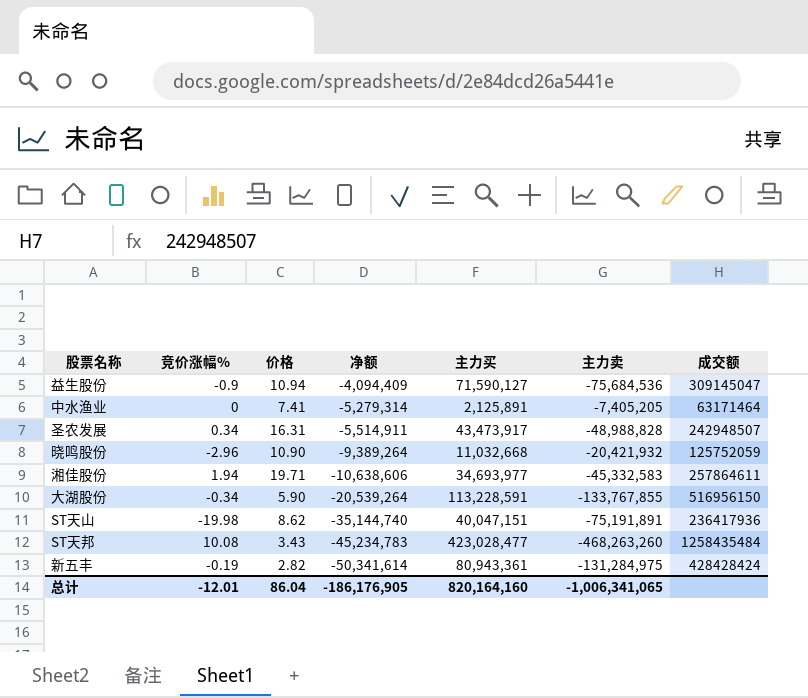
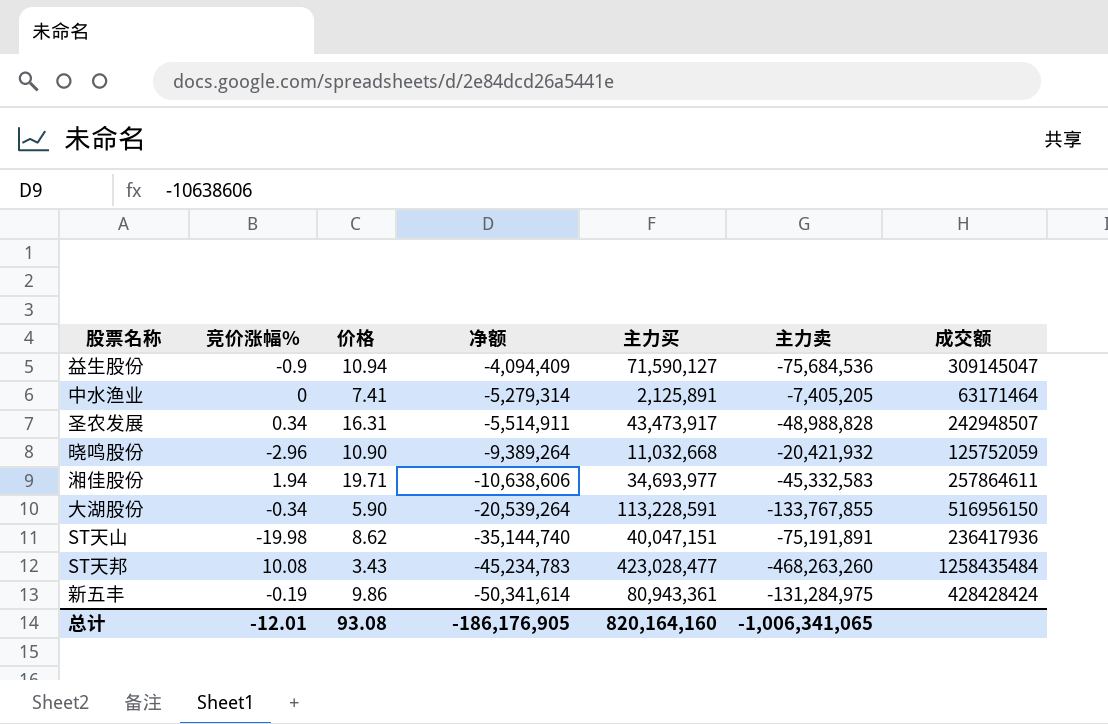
新五丰 | 价格: 2.82 -> 9.86
总计 | 价格: 86.04 -> 93.08

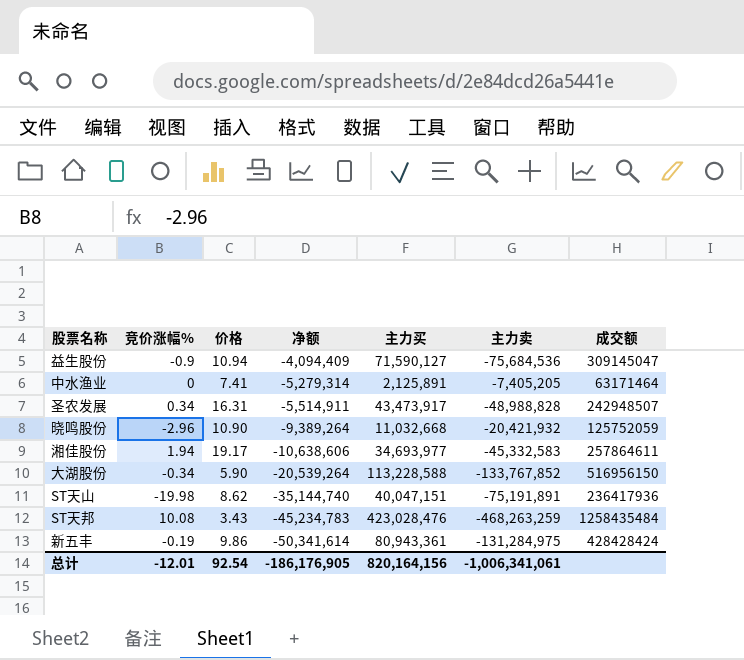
湘佳股份 | 价格: 19.71 -> 19.17
大湖股份 | 主力买: 113,228,591 -> 113,228,588
大湖股份 | 主力卖: -133,767,855 -> -133,767,852
ST天邦 | 主力买: 423,028,477 -> 423,028,476
ST天邦 | 主力卖: -468,263,260 -> -468,263,259
总计 | 价格: 93.08 -> 92.54
总计 | 主力买: 820,164,160 -> 820,164,156
总计 | 主力卖: -1,006,341,065 -> -1,006,341,061

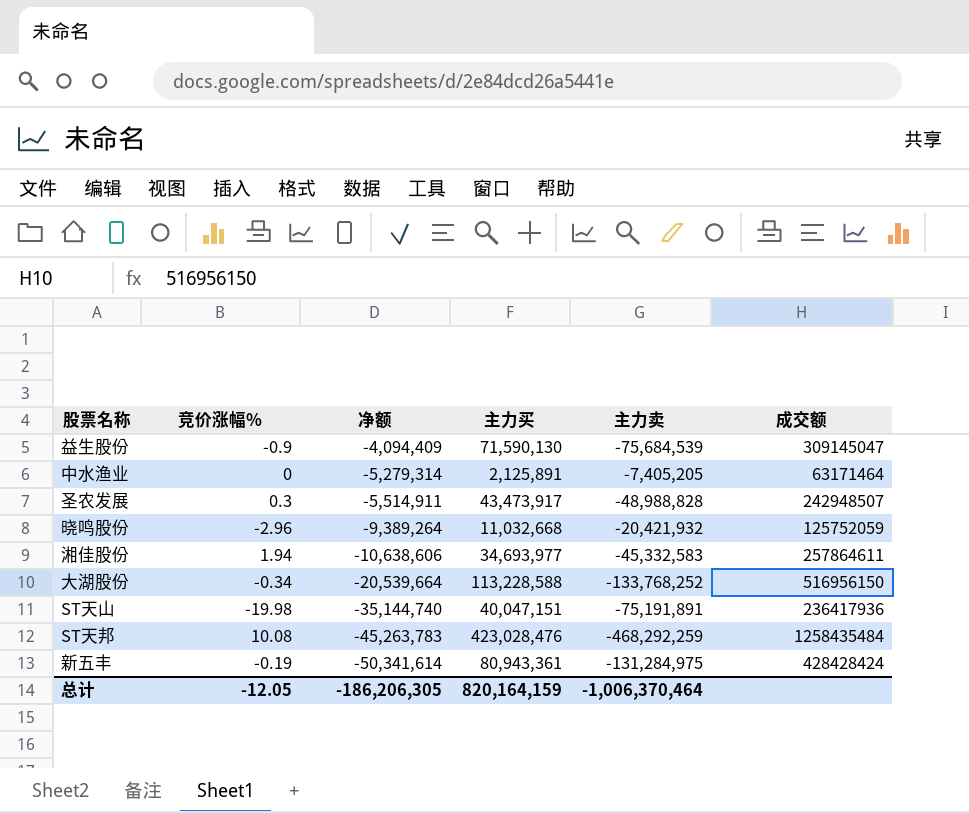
column 价格 | position: 3 -> none
益生股份 | 主力买: 71,590,127 -> 71,590,130
益生股份 | 主力卖: -75,684,536 -> -75,684,539
圣农发展 | 竞价涨幅%: 0.34 -> 0.3
大湖股份 | 净额: -20,539,264 -> -20,539,664
大湖股份 | 主力卖: -133,767,852 -> -133,768,252
ST天邦 | 净额: -45,234,783 -> -45,263,783
ST天邦 | 主力卖: -468,263,259 -> -468,292,259
总计 | 竞价涨幅%: -12.01 -> -12.05
总计 | 净额: -186,176,905 -> -186,206,305
总计 | 主力买: 820,164,156 -> 820,164,159
总计 | 主力卖: -1,006,341,061 -> -1,006,370,464

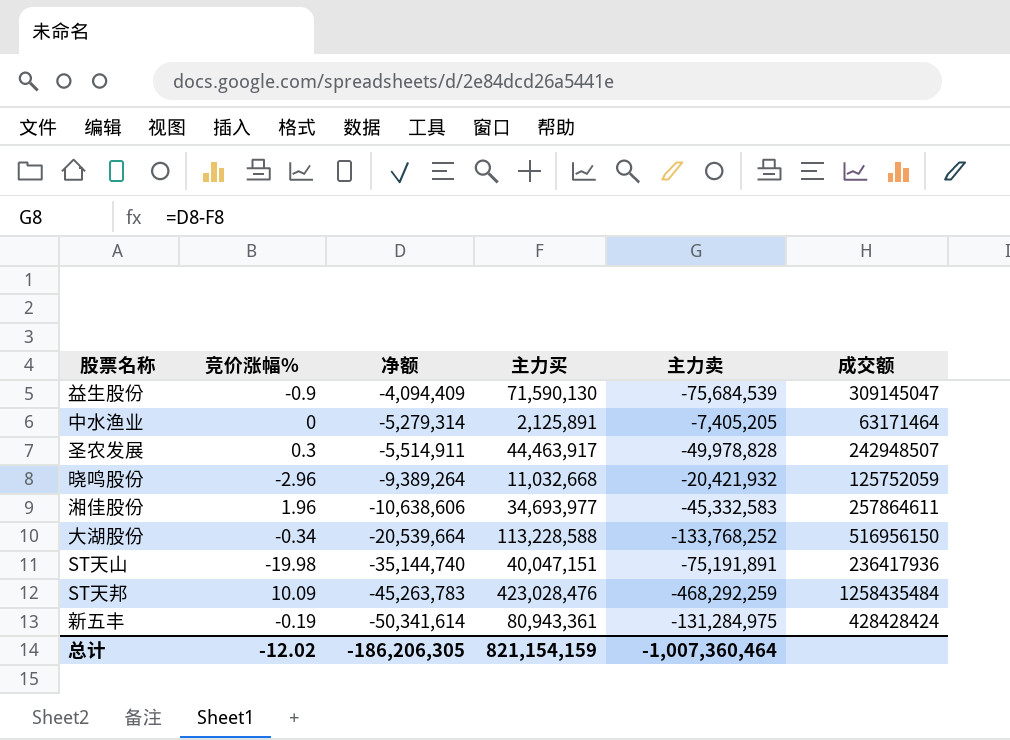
圣农发展 | 主力买: 43,473,917 -> 44,463,917
圣农发展 | 主力卖: -48,988,828 -> -49,978,828
湘佳股份 | 竞价涨幅%: 1.94 -> 1.96
ST天邦 | 竞价涨幅%: 10.08 -> 10.09
总计 | 竞价涨幅%: -12.05 -> -12.02
总计 | 主力买: 820,164,159 -> 821,154,159
总计 | 主力卖: -1,006,370,464 -> -1,007,360,464

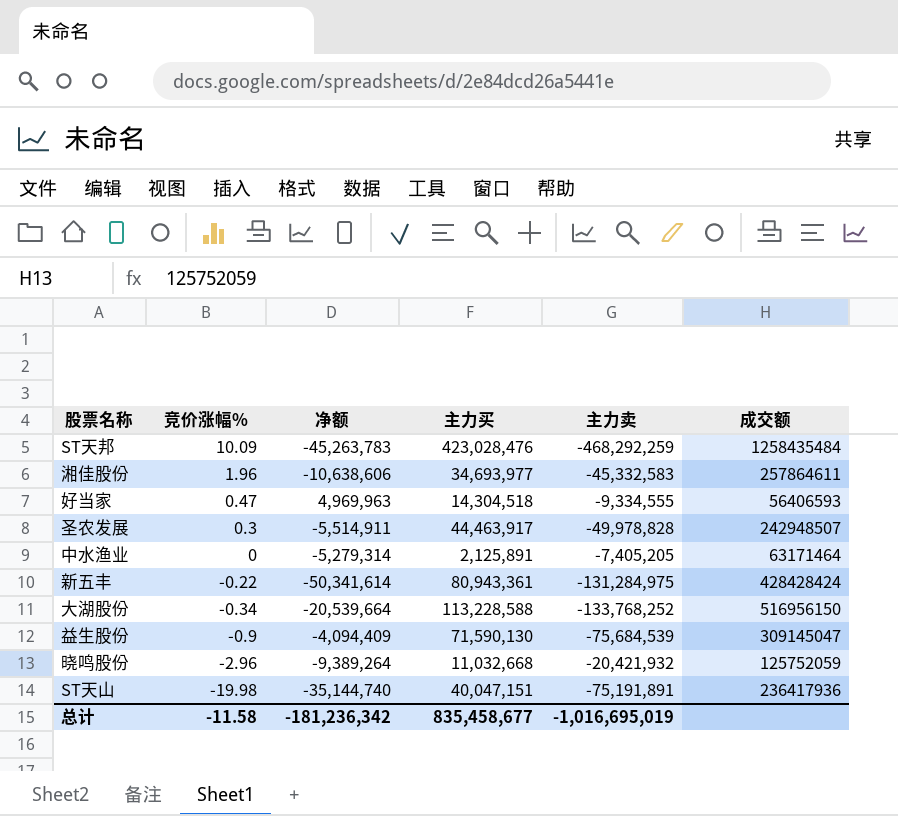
row order: 净额 descending -> 竞价涨幅% descending
row 好当家: none -> 0.47 | 4,969,963 | 14,304,518 | -9,334,555 | 56406593
新五丰 | 竞价涨幅%: -0.19 -> -0.22
总计 | 竞价涨幅%: -12.02 -> -11.58
总计 | 净额: -186,206,305 -> -181,236,342
总计 | 主力买: 821,154,159 -> 835,458,677
总计 | 主力卖: -1,007,360,464 -> -1,016,695,019

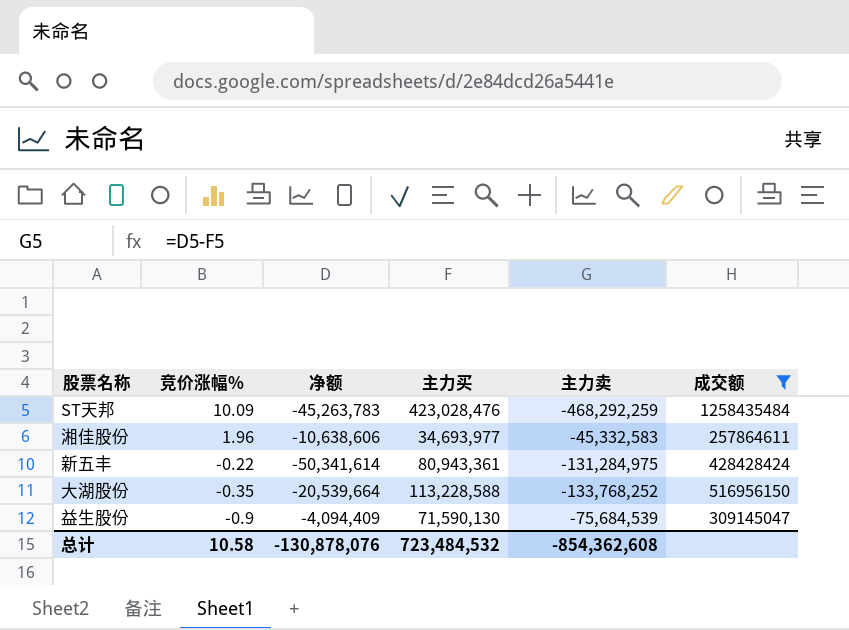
filter: none -> 成交额 >= 257864611
大湖股份 | 竞价涨幅%: -0.34 -> -0.35
总计 | 竞价涨幅%: -11.58 -> 10.58
总计 | 净额: -181,236,342 -> -130,878,076
总计 | 主力买: 835,458,677 -> 723,484,532
总计 | 主力卖: -1,016,695,019 -> -854,362,608

